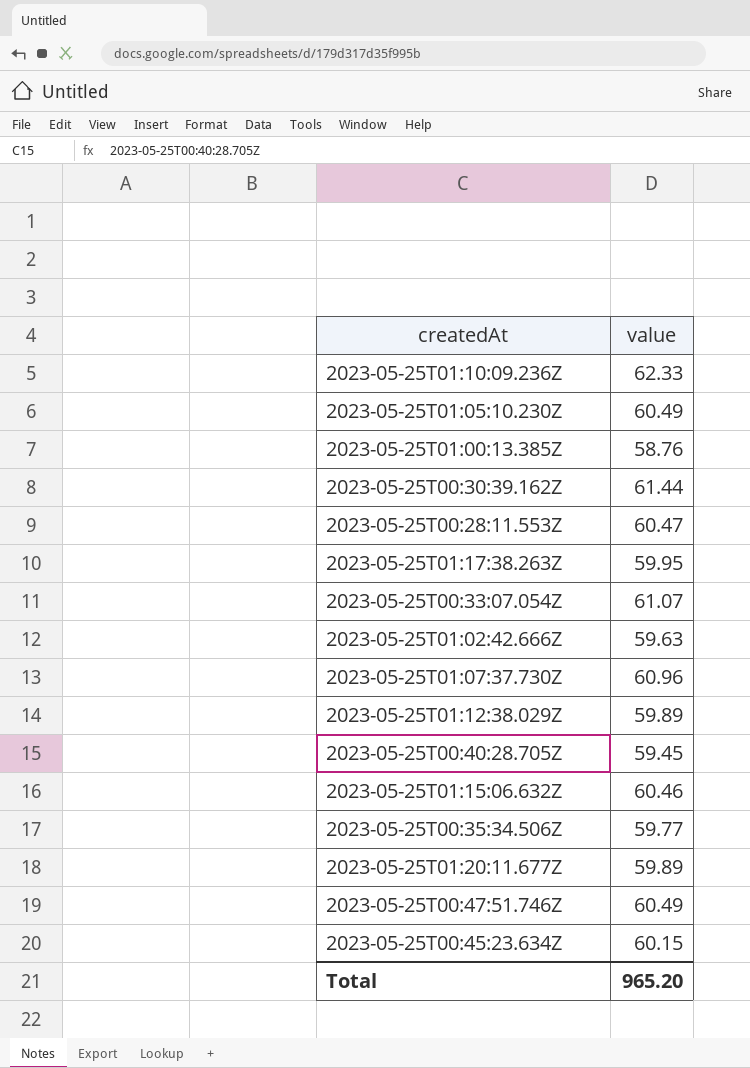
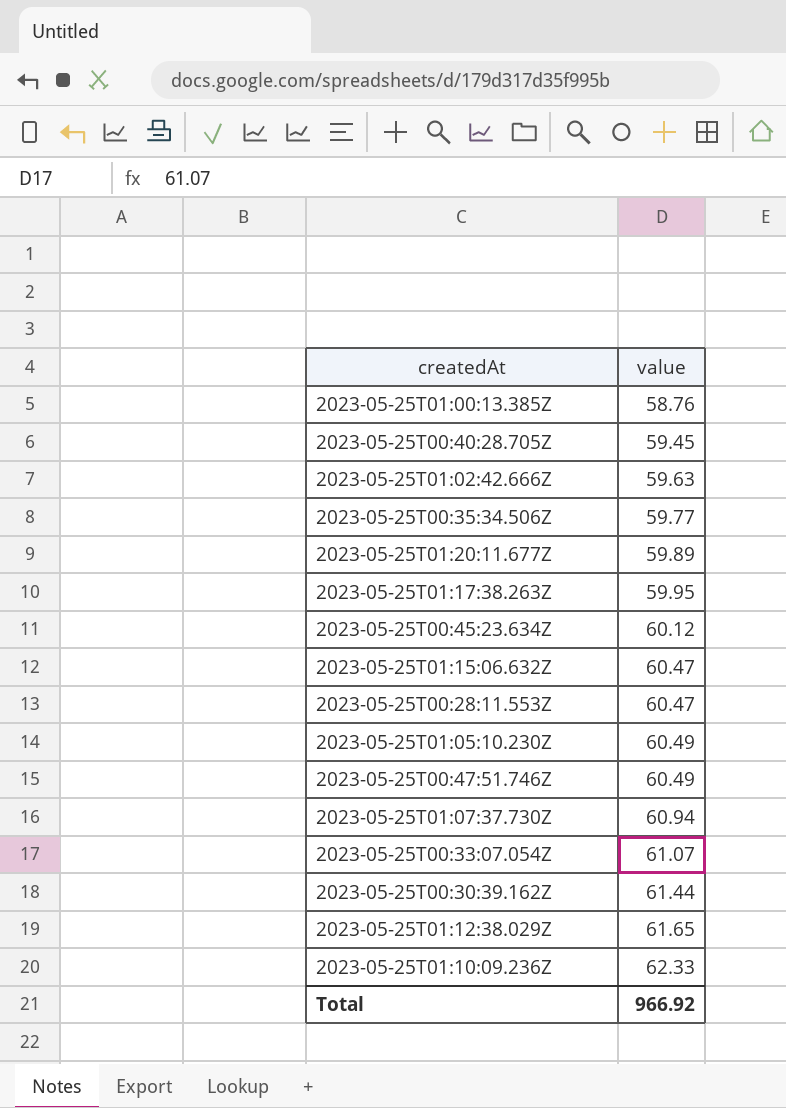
row order: none -> value ascending
2023-05-25T00:45:23.634Z | value: 60.15 -> 60.12
2023-05-25T01:15:06.632Z | value: 60.46 -> 60.47
2023-05-25T01:07:37.730Z | value: 60.96 -> 60.94
2023-05-25T01:12:38.029Z | value: 59.89 -> 61.65
Total | value: 965.20 -> 966.92

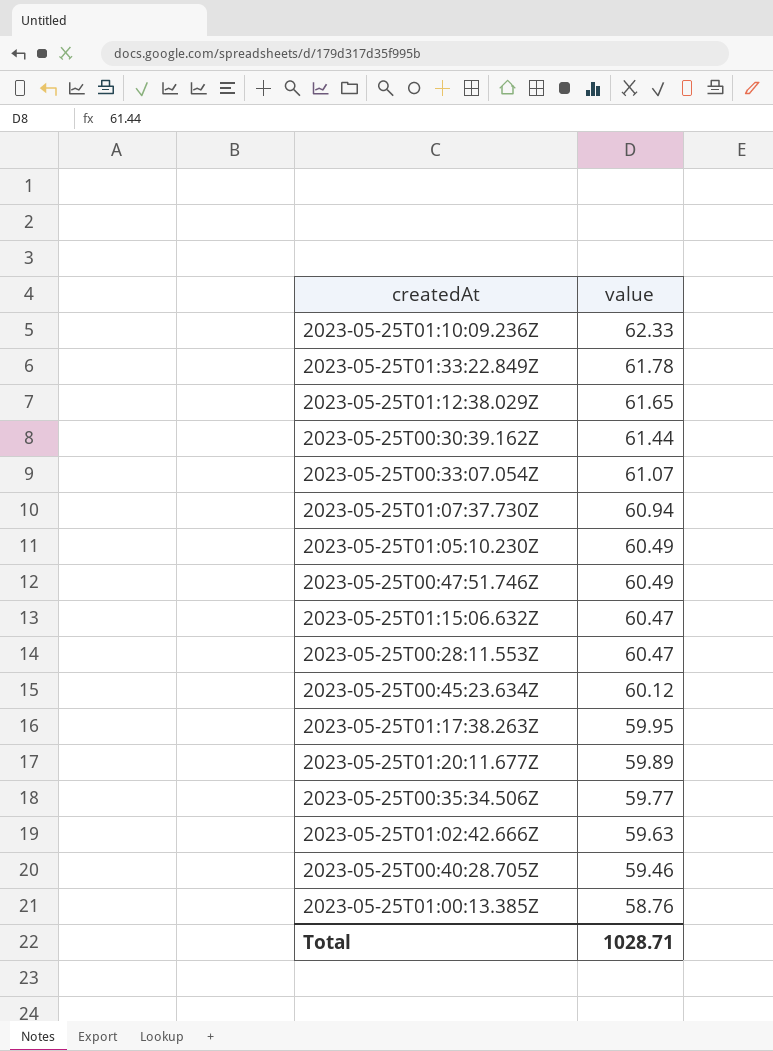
row order: value ascending -> value descending
row 2023-05-25T01:33:22.849Z: none -> 61.78
2023-05-25T00:40:28.705Z | value: 59.45 -> 59.46
Total | value: 966.92 -> 1028.71

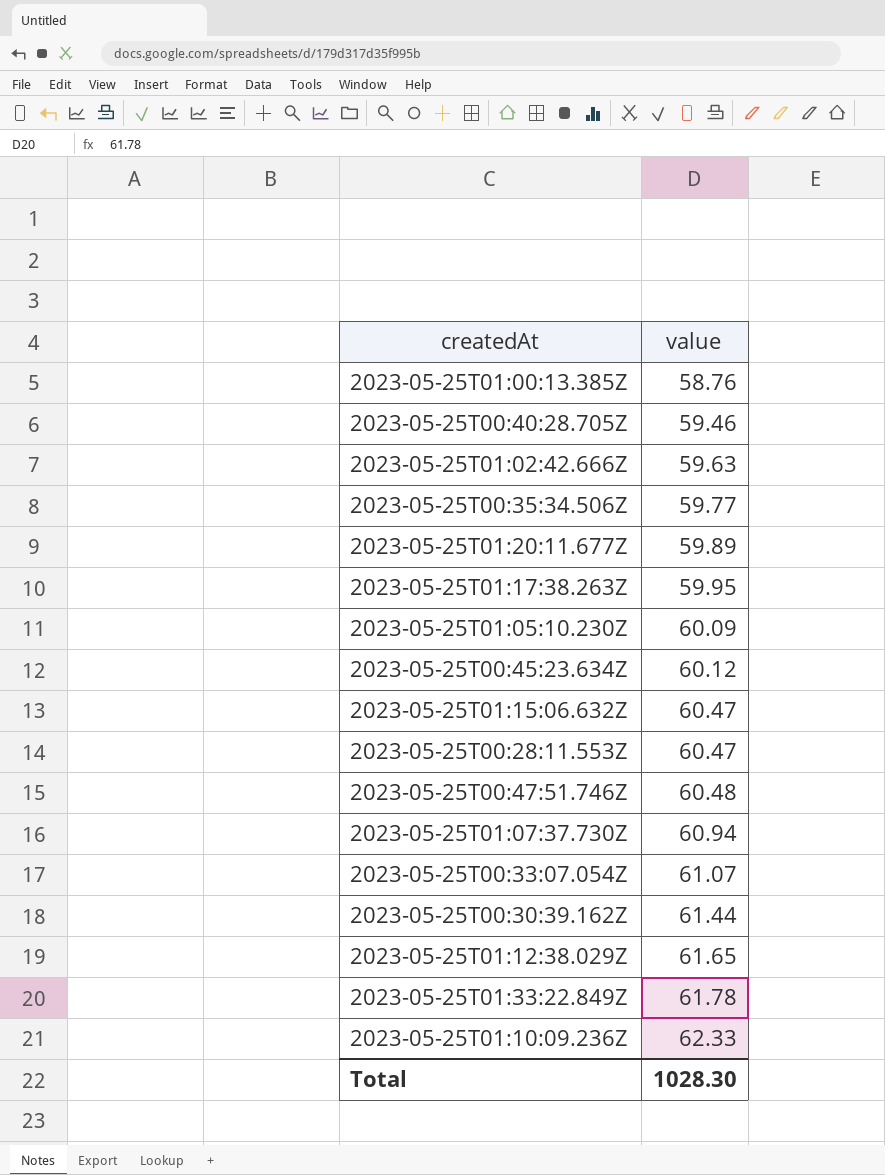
row order: value descending -> value ascending
2023-05-25T01:05:10.230Z | value: 60.49 -> 60.09
2023-05-25T00:47:51.746Z | value: 60.49 -> 60.48
Total | value: 1028.71 -> 1028.30

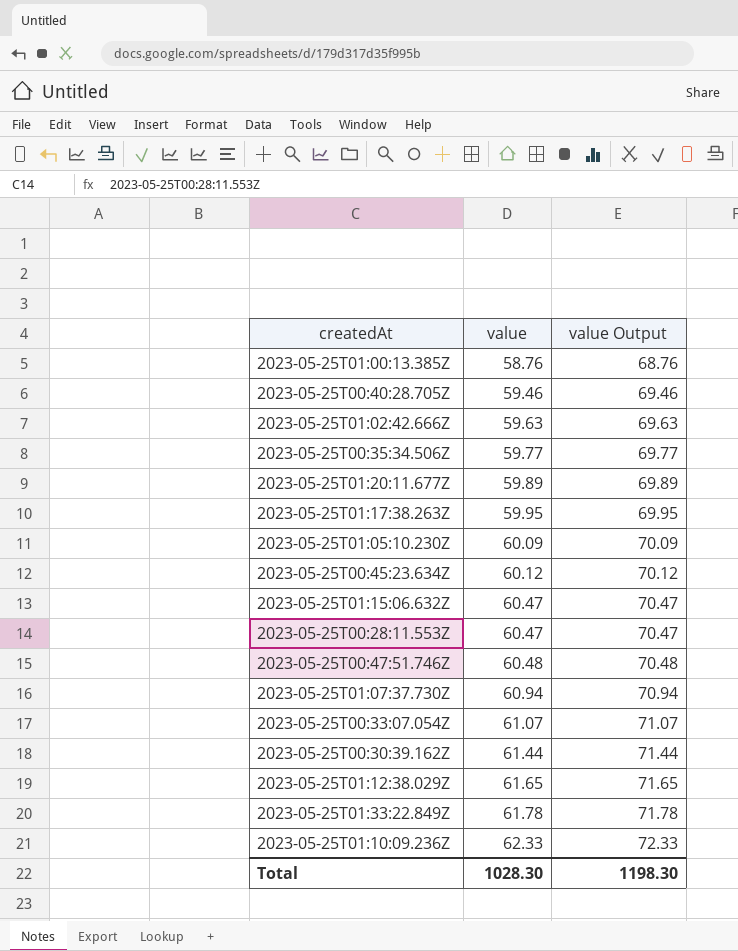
column value Output | formula: none -> [value] + 10

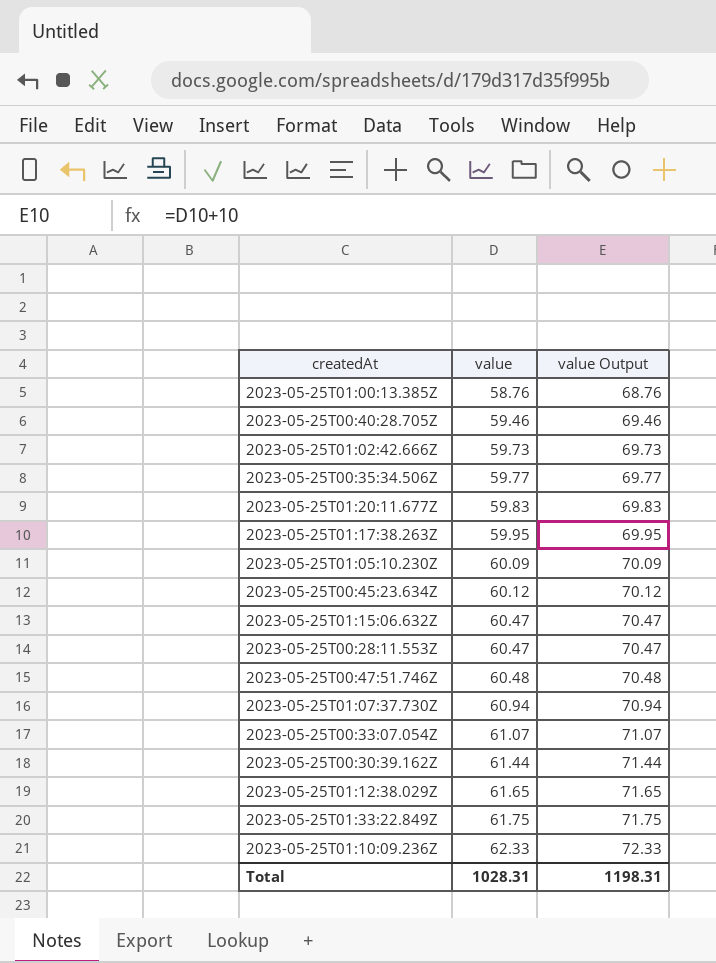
2023-05-25T01:02:42.666Z | value: 59.63 -> 59.73
2023-05-25T01:02:42.666Z | value Output: 69.63 -> 69.73
2023-05-25T01:20:11.677Z | value: 59.89 -> 59.83
2023-05-25T01:20:11.677Z | value Output: 69.89 -> 69.83
2023-05-25T01:33:22.849Z | value: 61.78 -> 61.75
2023-05-25T01:33:22.849Z | value Output: 71.78 -> 71.75
Total | value: 1028.30 -> 1028.31
Total | value Output: 1198.30 -> 1198.31

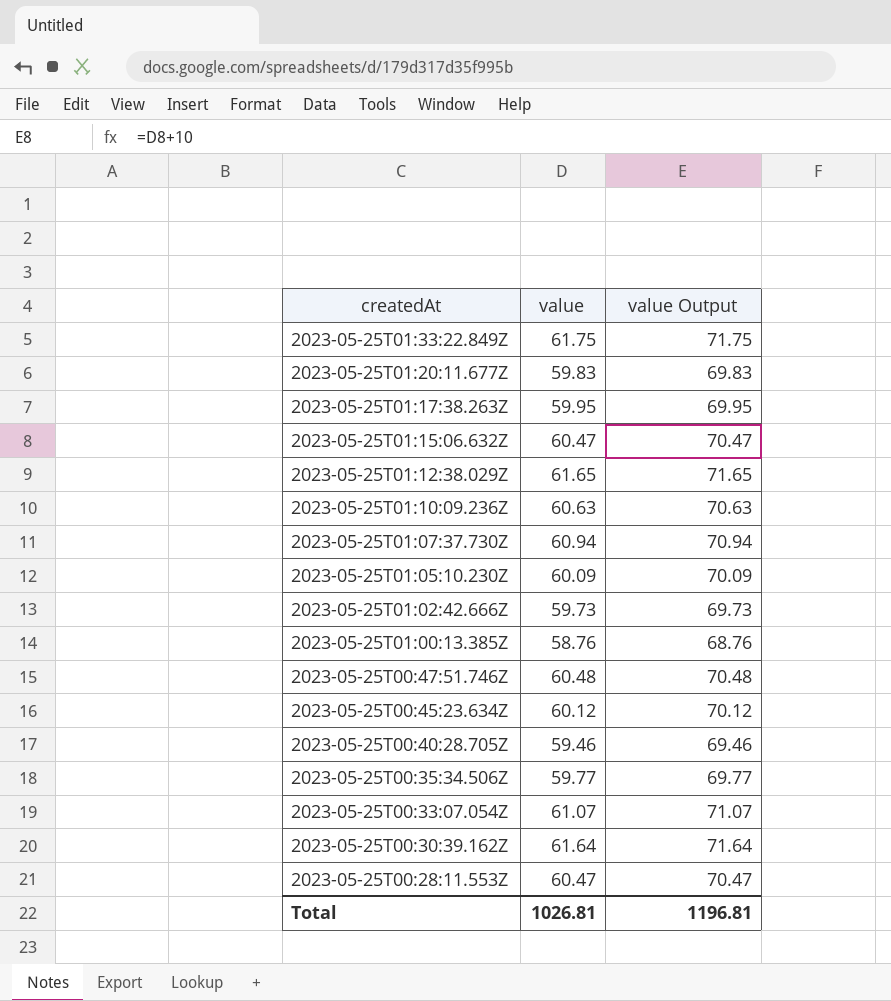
row order: value ascending -> createdAt descending
2023-05-25T01:10:09.236Z | value: 62.33 -> 60.63
2023-05-25T01:10:09.236Z | value Output: 72.33 -> 70.63
2023-05-25T00:30:39.162Z | value: 61.44 -> 61.64
2023-05-25T00:30:39.162Z | value Output: 71.44 -> 71.64
Total | value: 1028.31 -> 1026.81
Total | value Output: 1198.31 -> 1196.81

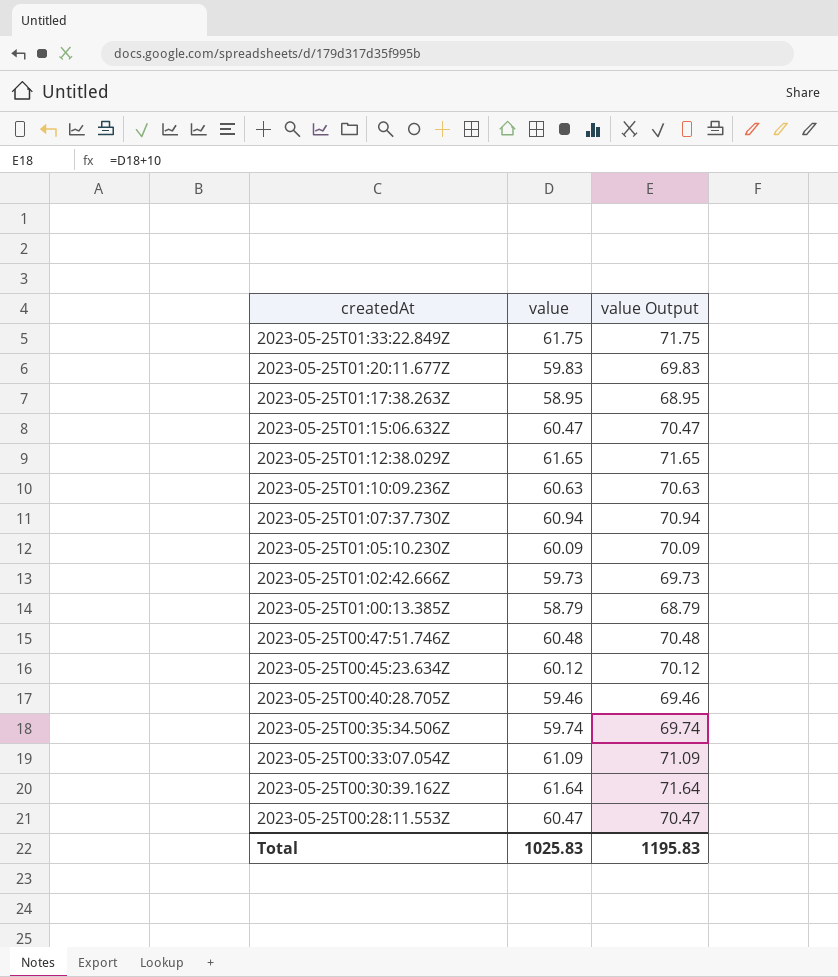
2023-05-25T01:17:38.263Z | value: 59.95 -> 58.95
2023-05-25T01:17:38.263Z | value Output: 69.95 -> 68.95
2023-05-25T01:00:13.385Z | value: 58.76 -> 58.79
2023-05-25T01:00:13.385Z | value Output: 68.76 -> 68.79
2023-05-25T00:35:34.506Z | value: 59.77 -> 59.74
2023-05-25T00:35:34.506Z | value Output: 69.77 -> 69.74
2023-05-25T00:33:07.054Z | value: 61.07 -> 61.09
2023-05-25T00:33:07.054Z | value Output: 71.07 -> 71.09
Total | value: 1026.81 -> 1025.83
Total | value Output: 1196.81 -> 1195.83

